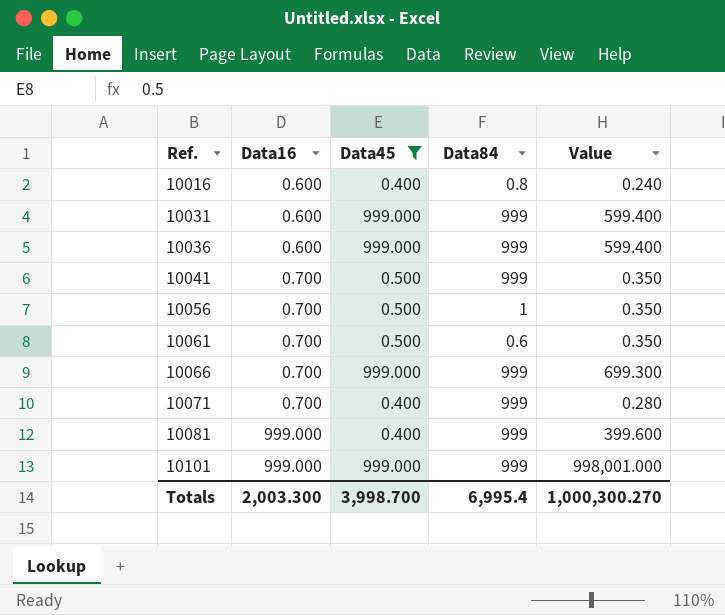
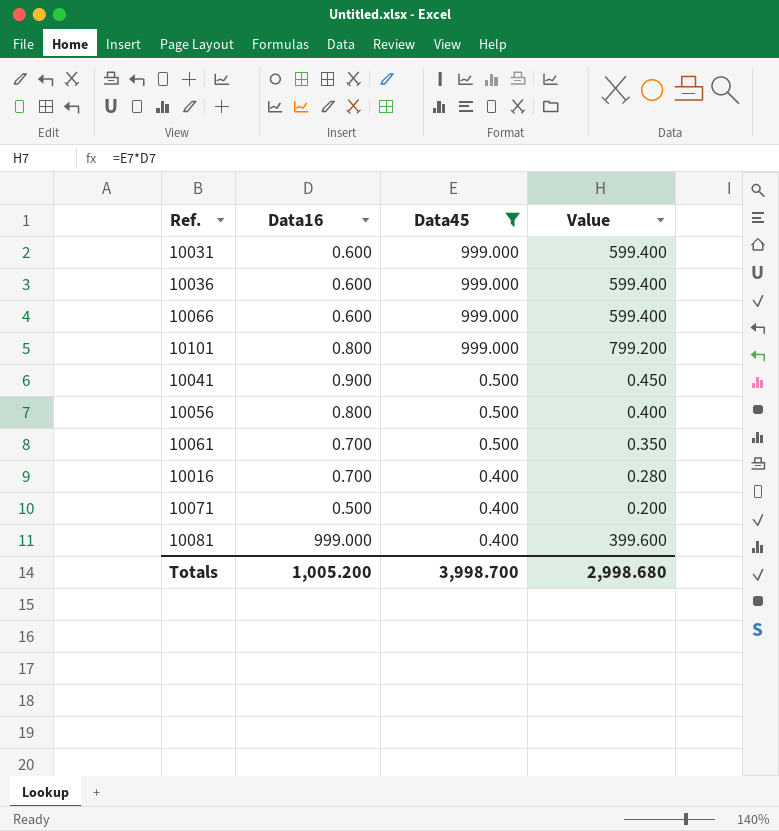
row order: Ref. ascending -> Data45 descending
column Data84 | position: 4 -> none
10066 | Data16: 0.700 -> 0.600
10066 | Value: 699.300 -> 599.400
10101 | Data16: 999.000 -> 0.800
10101 | Value: 998,001.000 -> 799.200
10041 | Data16: 0.700 -> 0.900
10041 | Value: 0.350 -> 0.450
10056 | Data16: 0.700 -> 0.800
10056 | Value: 0.350 -> 0.400
10016 | Data16: 0.600 -> 0.700
10016 | Value: 0.240 -> 0.280
10071 | Data16: 0.700 -> 0.500
10071 | Value: 0.280 -> 0.200
Totals | Data16: 2,003.300 -> 1,005.200
Totals | Value: 1,000,300.270 -> 2,998.680

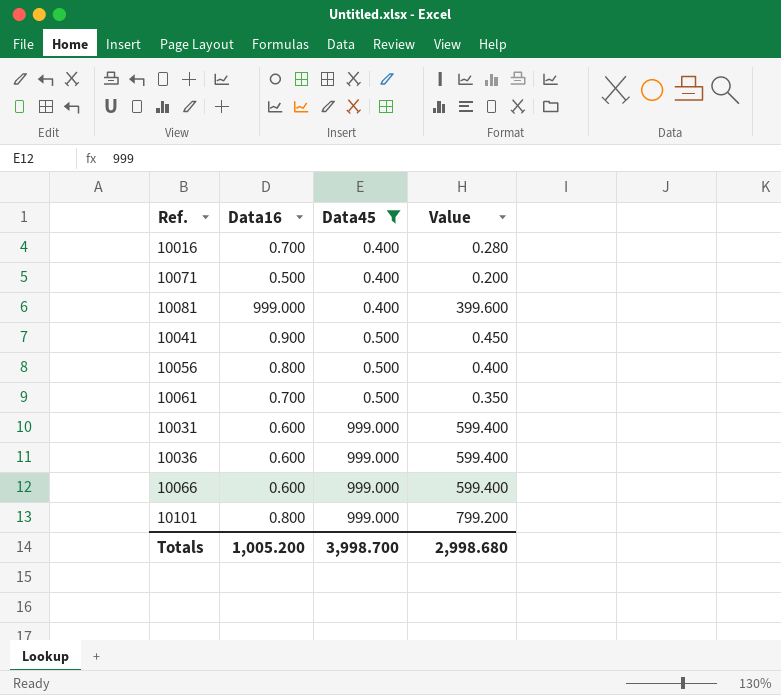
row order: Data45 descending -> Data45 ascending

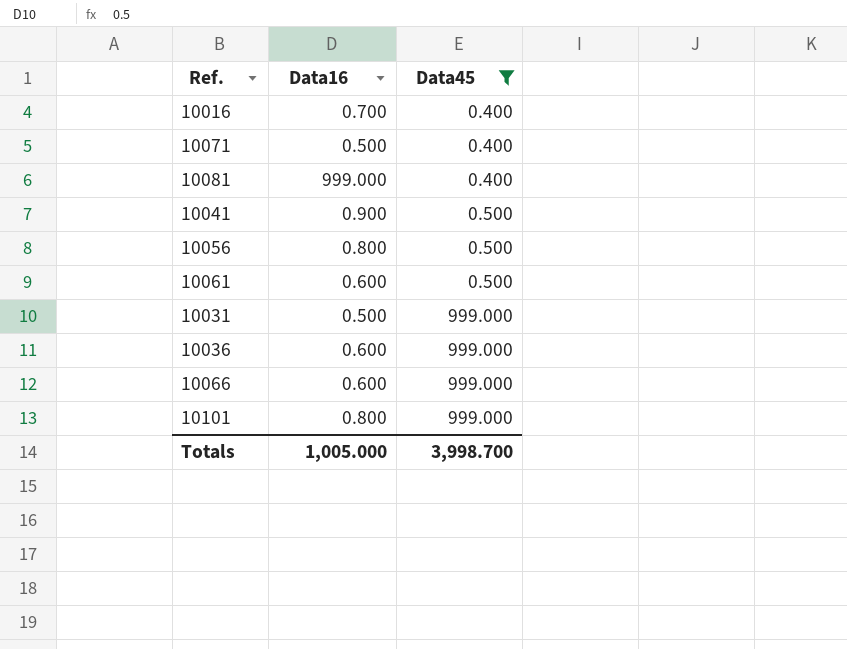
column Value | formula: [Data16] * [Data45] -> none
10061 | Data16: 0.700 -> 0.600
10031 | Data16: 0.600 -> 0.500
Totals | Data16: 1,005.200 -> 1,005.000

